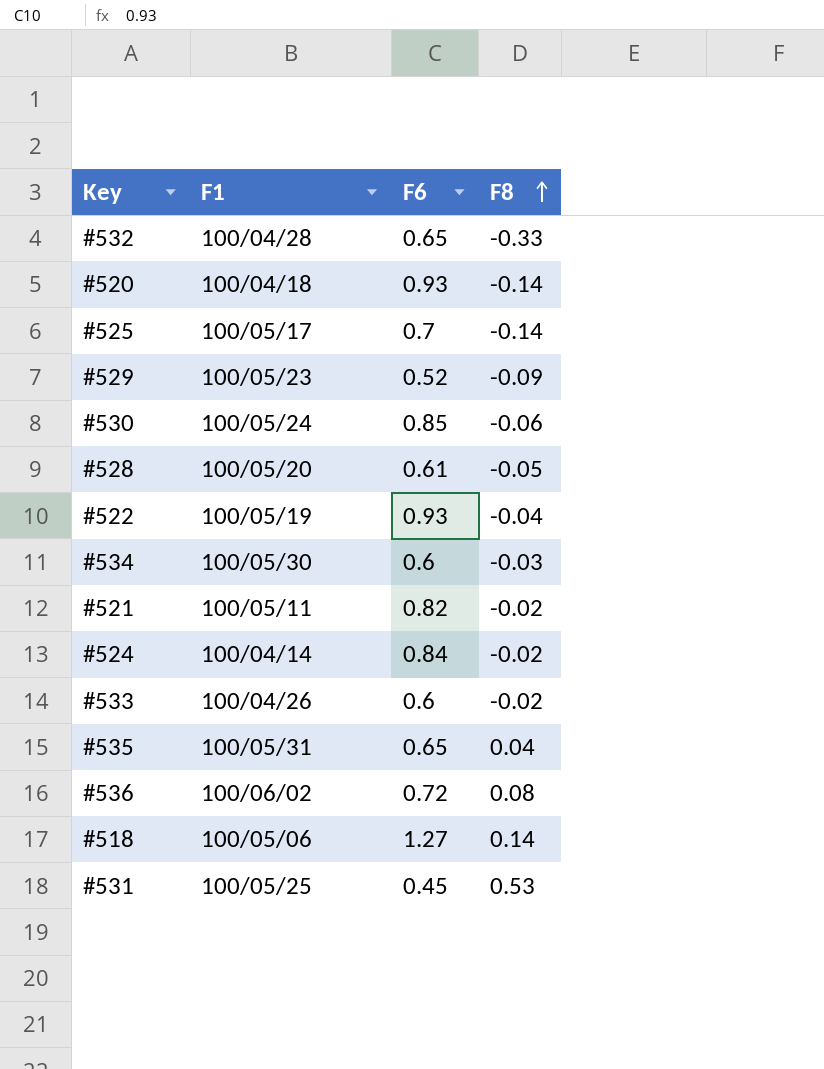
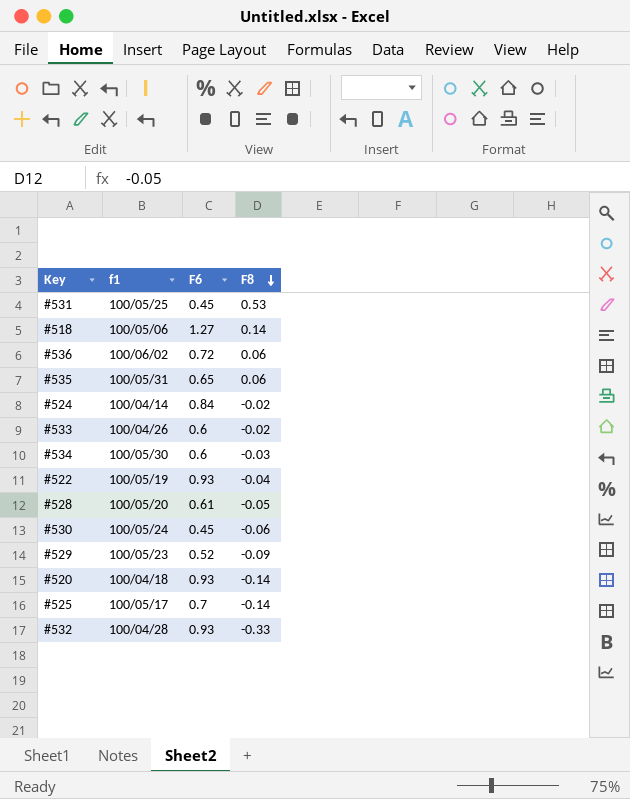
row order: F8 ascending -> F8 descending
column name: F1 -> f1
row #521: 100/05/11 | 0.82 | -0.02 -> none
#536 | F8: 0.08 -> 0.06
#535 | F8: 0.04 -> 0.06
#530 | F6: 0.85 -> 0.45
#532 | F6: 0.65 -> 0.93

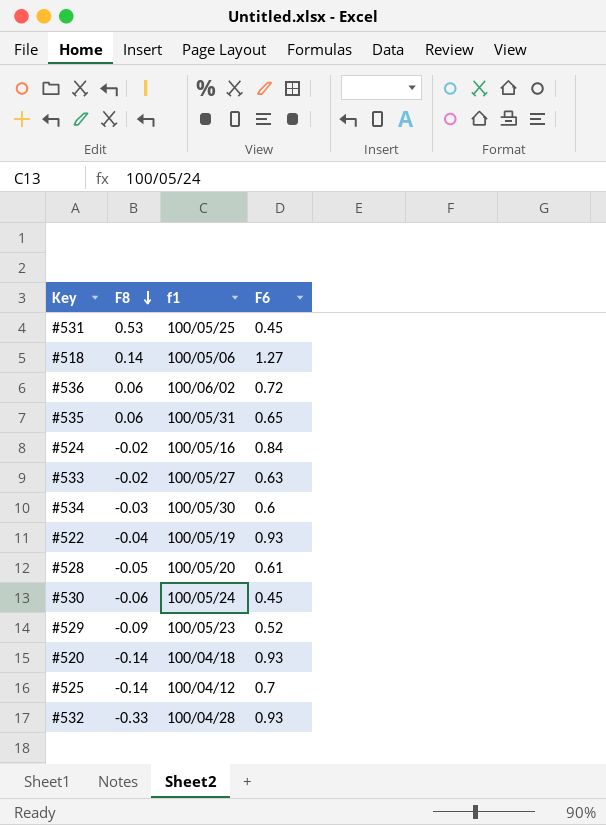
column F8 | position: 4 -> 2
#524 | f1: 100/04/14 -> 100/05/16
#533 | f1: 100/04/26 -> 100/05/27
#533 | F6: 0.6 -> 0.63
#525 | f1: 100/05/17 -> 100/04/12

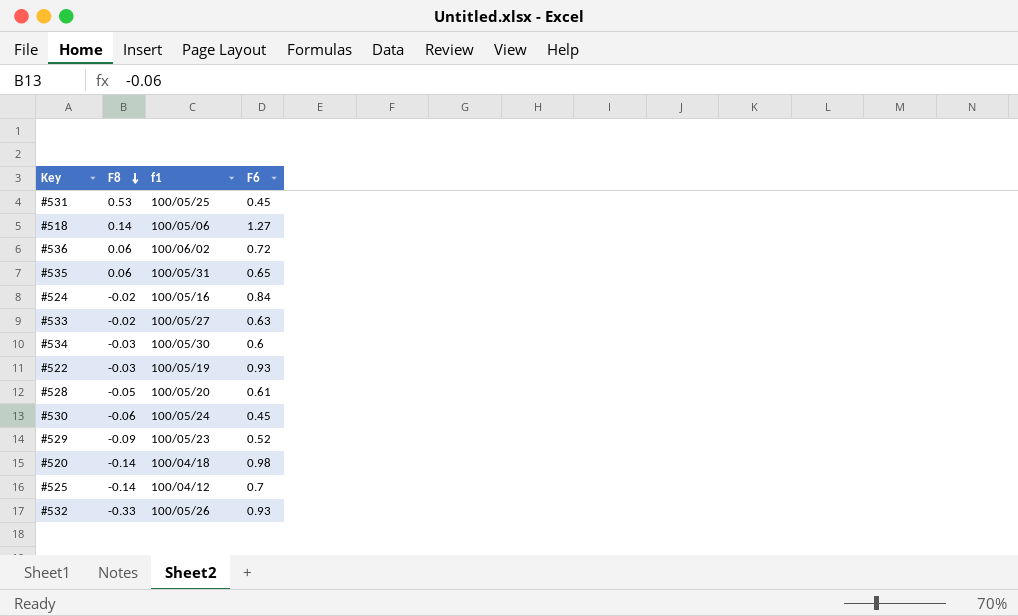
#522 | F8: -0.04 -> -0.03
#520 | F6: 0.93 -> 0.98
#532 | f1: 100/04/28 -> 100/05/26

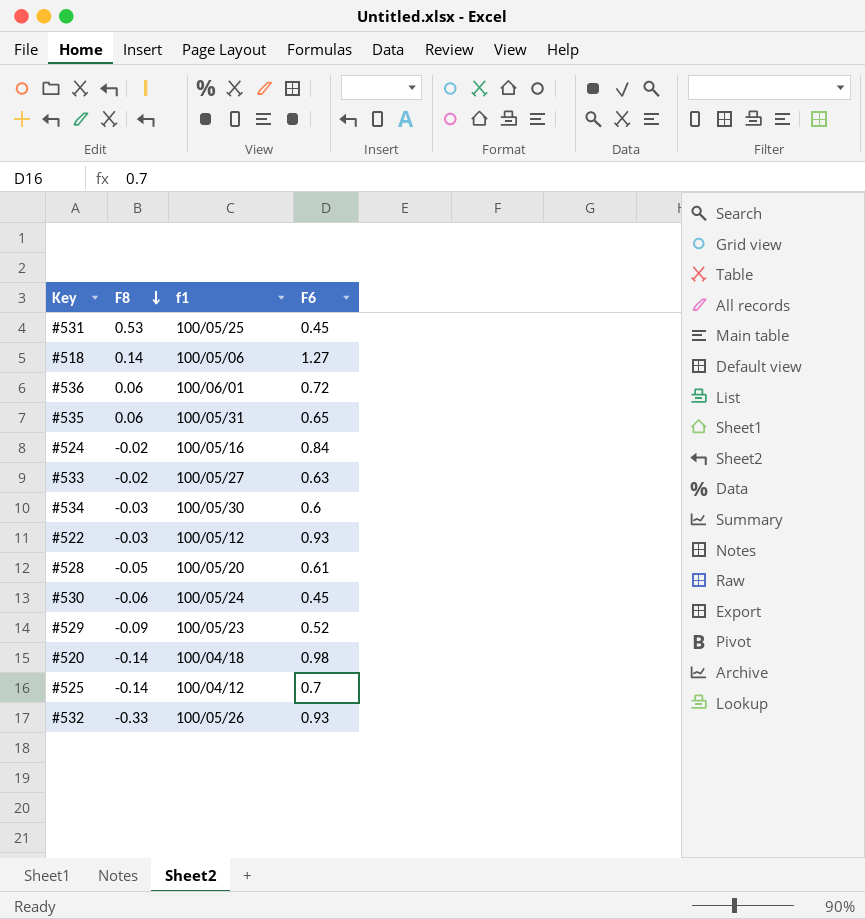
#536 | f1: 100/06/02 -> 100/06/01
#522 | f1: 100/05/19 -> 100/05/12

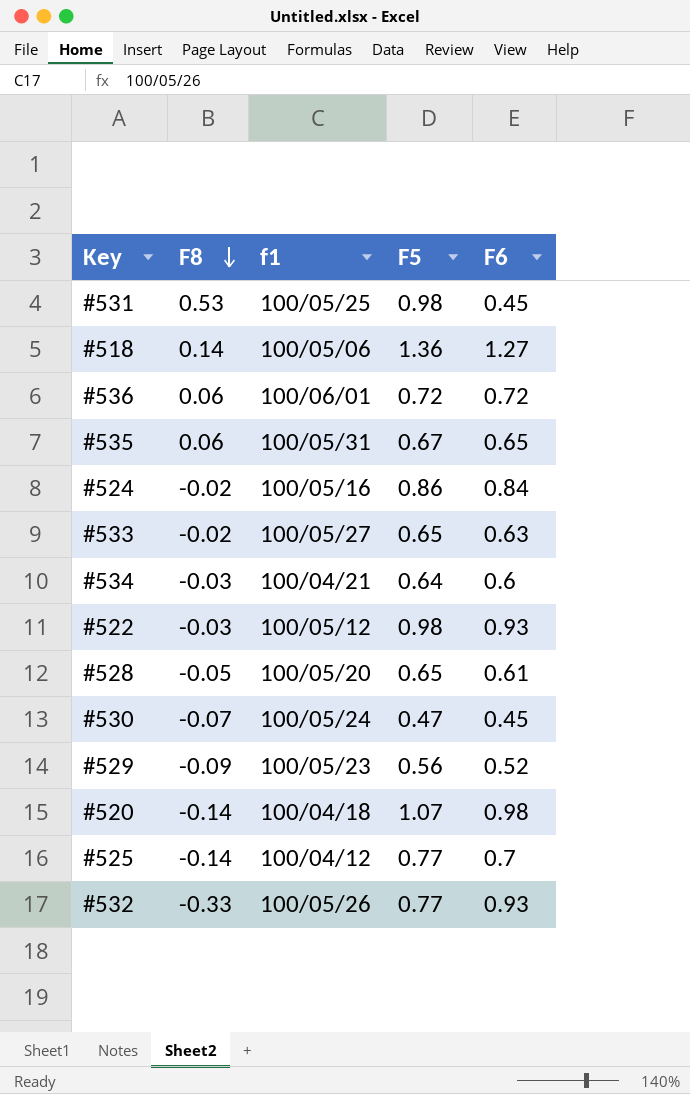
column F5 | position: none -> 4
#534 | f1: 100/05/30 -> 100/04/21
#530 | F8: -0.06 -> -0.07

